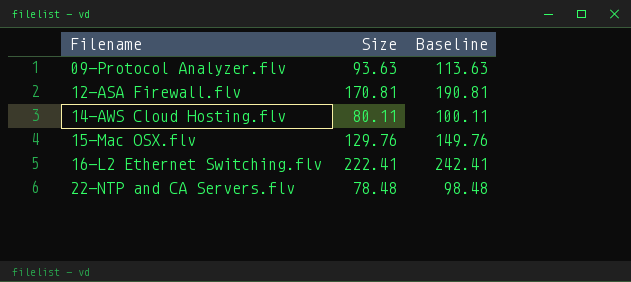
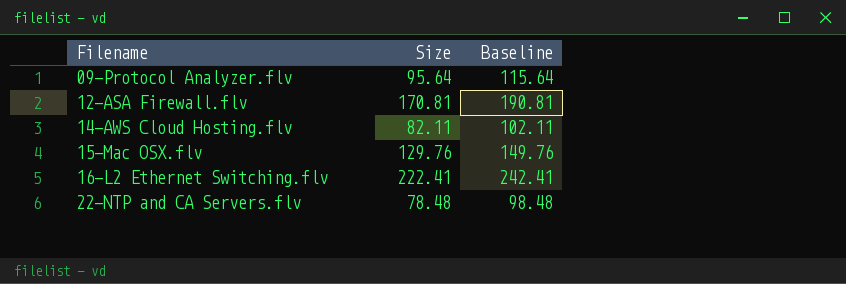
09-Protocol Analyzer.flv | Size: 93.63 -> 95.64
09-Protocol Analyzer.flv | Baseline: 113.63 -> 115.64
14-AWS Cloud Hosting.flv | Size: 80.11 -> 82.11
14-AWS Cloud Hosting.flv | Baseline: 100.11 -> 102.11

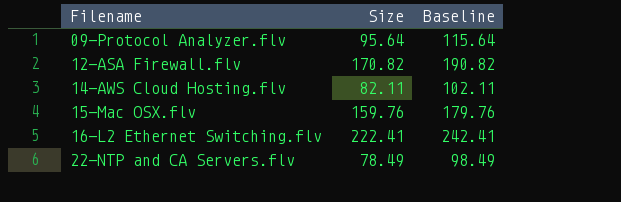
12-ASA Firewall.flv | Size: 170.81 -> 170.82
12-ASA Firewall.flv | Baseline: 190.81 -> 190.82
15-Mac OSX.flv | Size: 129.76 -> 159.76
15-Mac OSX.flv | Baseline: 149.76 -> 179.76
22-NTP and CA Servers.flv | Size: 78.48 -> 78.49
22-NTP and CA Servers.flv | Baseline: 98.48 -> 98.49

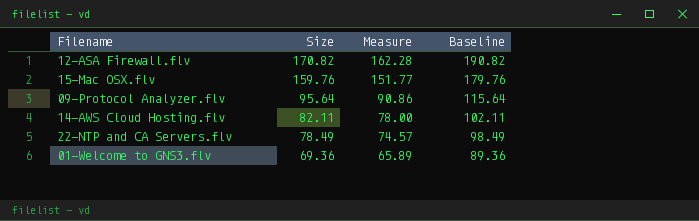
row order: Filename ascending -> Size descending
column Measure | formula: none -> [Size] * 0.95
row 16-L2 Ethernet Switching.flv: 222.41 | 242.41 -> none
row 01-Welcome to GNS3.flv: none -> 69.36 | 65.89 | 89.36

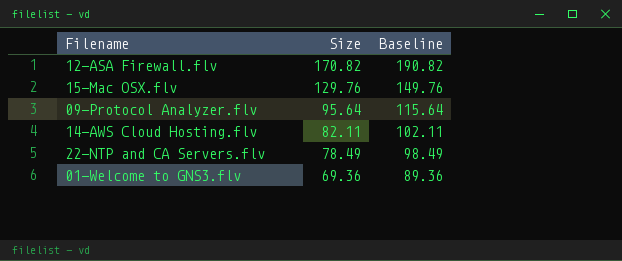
column Measure | formula: [Size] * 0.95 -> none
15-Mac OSX.flv | Size: 159.76 -> 129.76
15-Mac OSX.flv | Baseline: 179.76 -> 149.76

